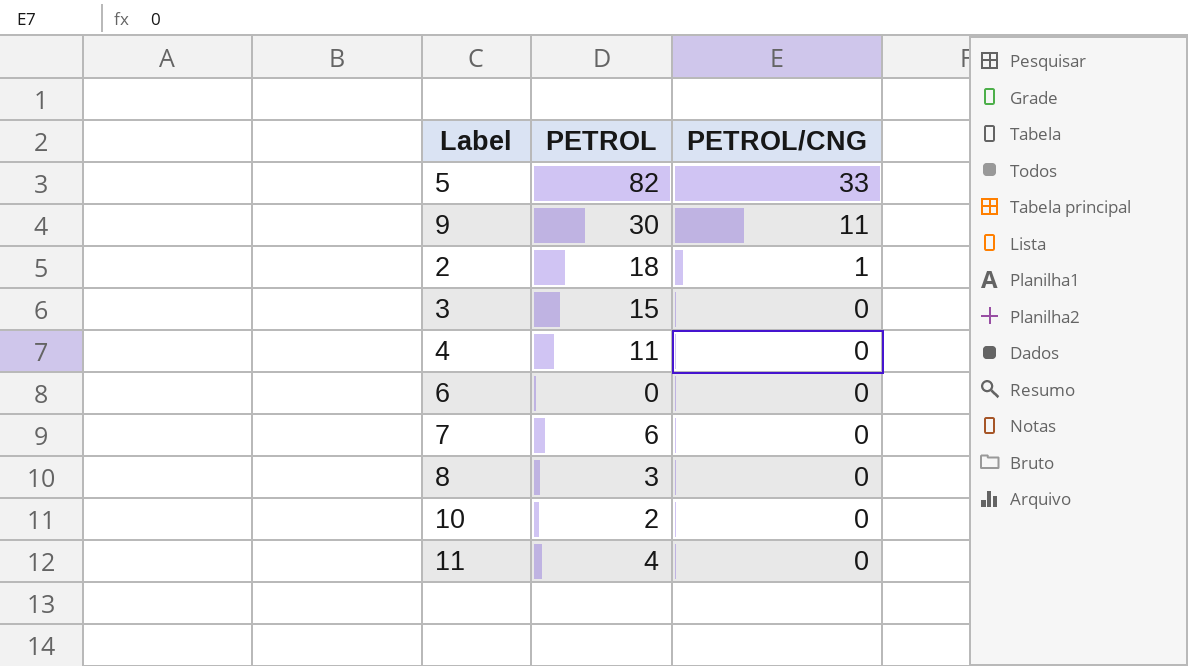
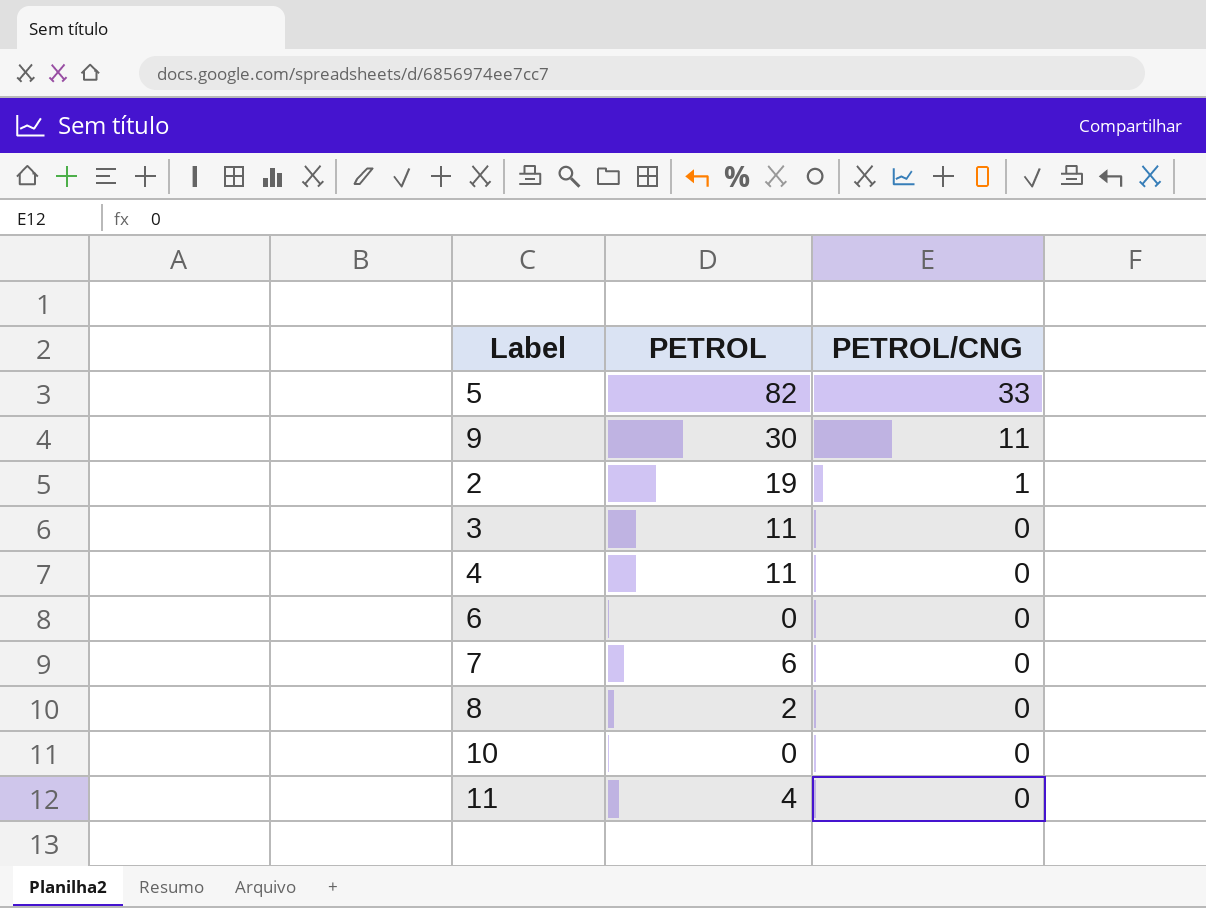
2 | PETROL: 18 -> 19
3 | PETROL: 15 -> 11
8 | PETROL: 3 -> 2
10 | PETROL: 2 -> 0

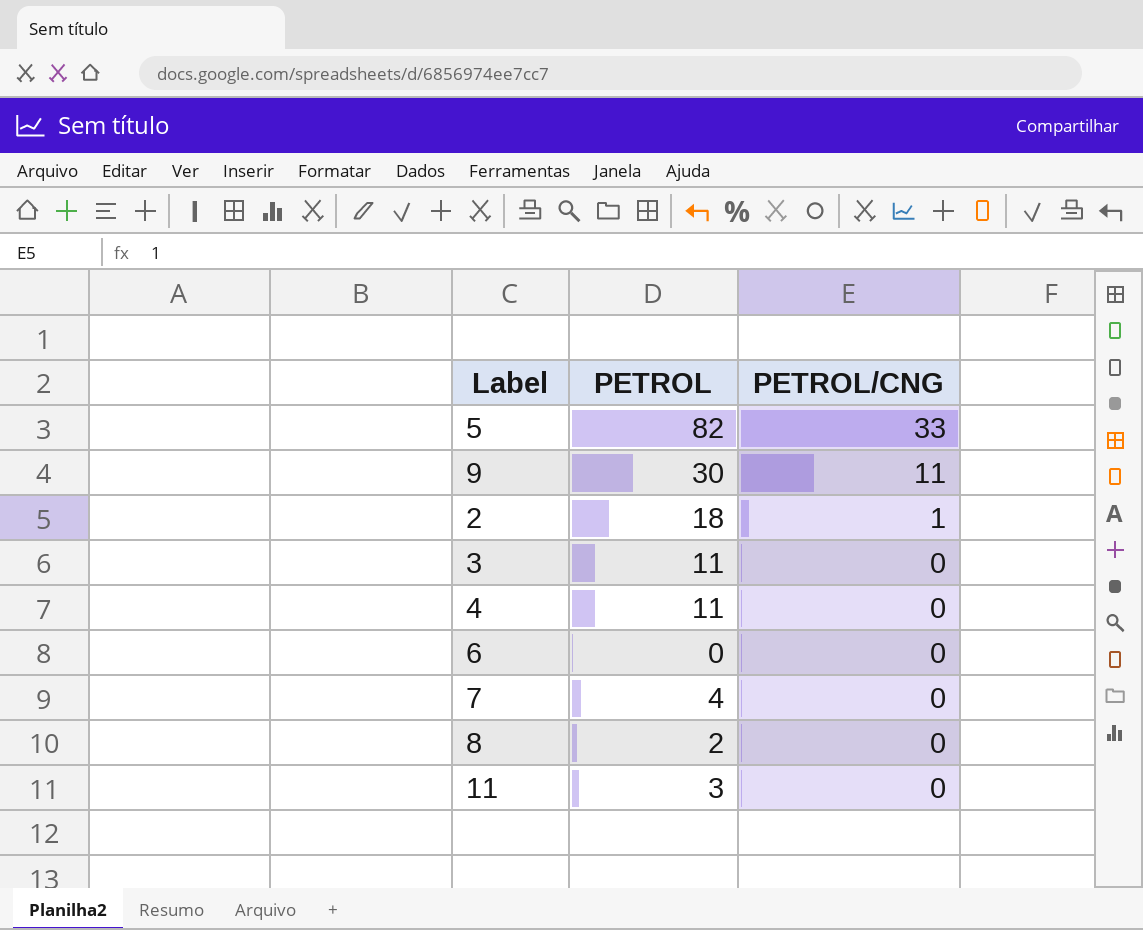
row 10: 0 | 0 -> none
2 | PETROL: 19 -> 18
7 | PETROL: 6 -> 4
11 | PETROL: 4 -> 3

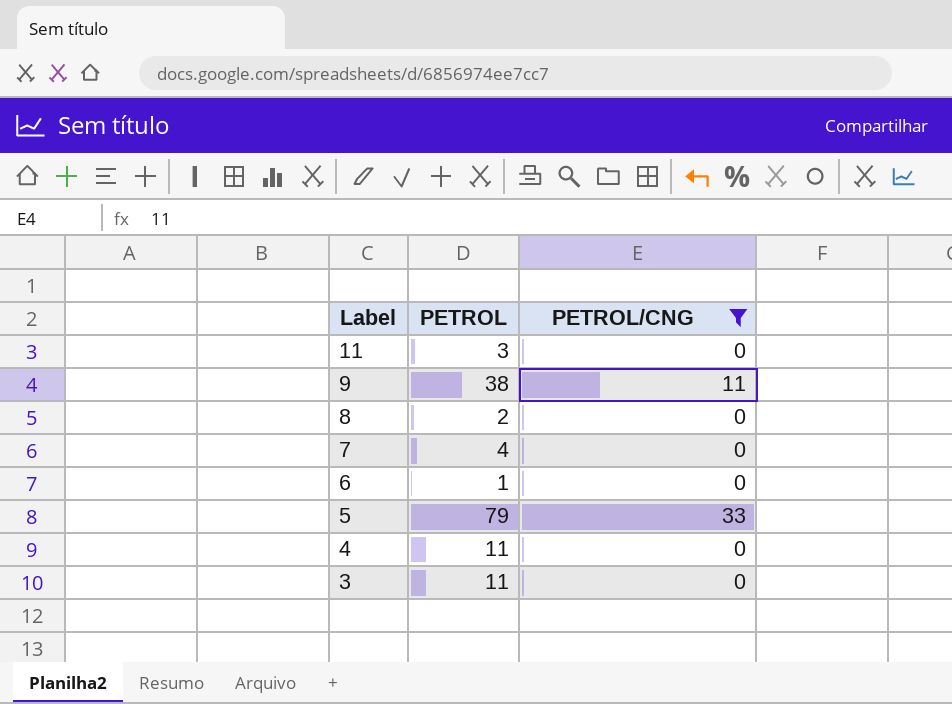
filter: none -> PETROL/CNG != 1
row order: PETROL/CNG descending -> Label descending
9 | PETROL: 30 -> 38
6 | PETROL: 0 -> 1
5 | PETROL: 82 -> 79

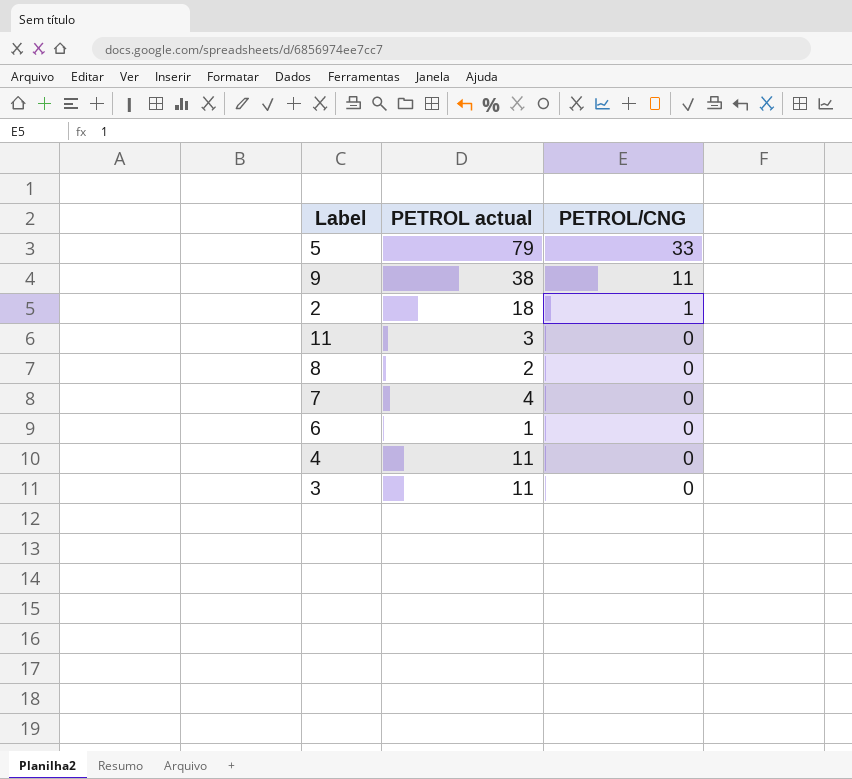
filter: PETROL/CNG != 1 -> none
row order: Label descending -> PETROL/CNG descending
column name: PETROL -> PETROL actual

